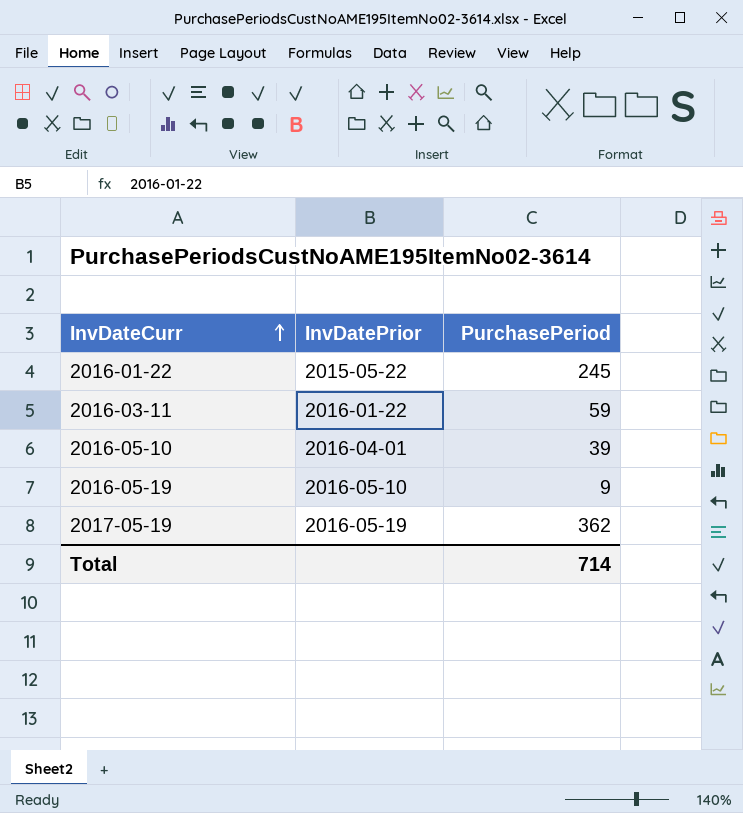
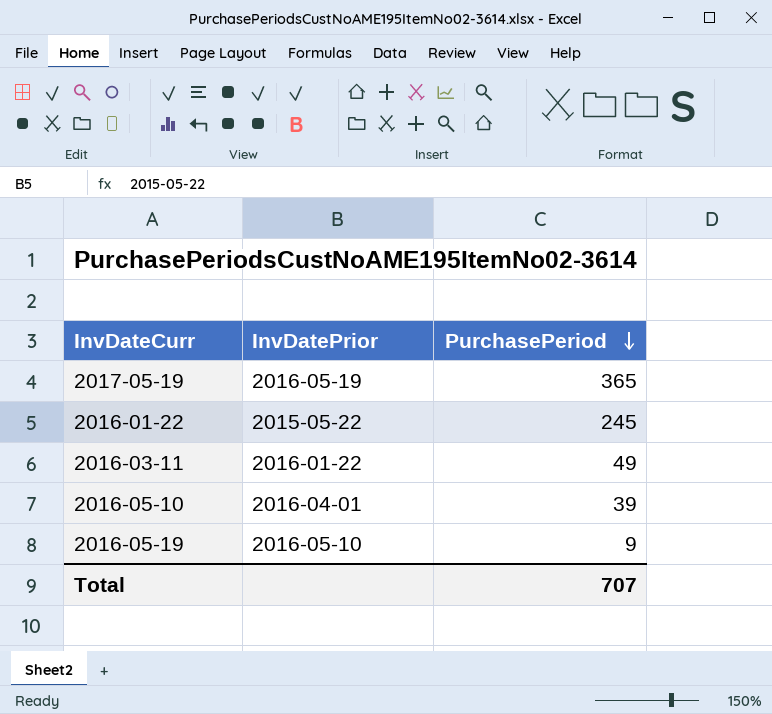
row order: InvDateCurr ascending -> PurchasePeriod descending
2017-05-19 | PurchasePeriod: 362 -> 365
2016-03-11 | PurchasePeriod: 59 -> 49
Total | PurchasePeriod: 714 -> 707

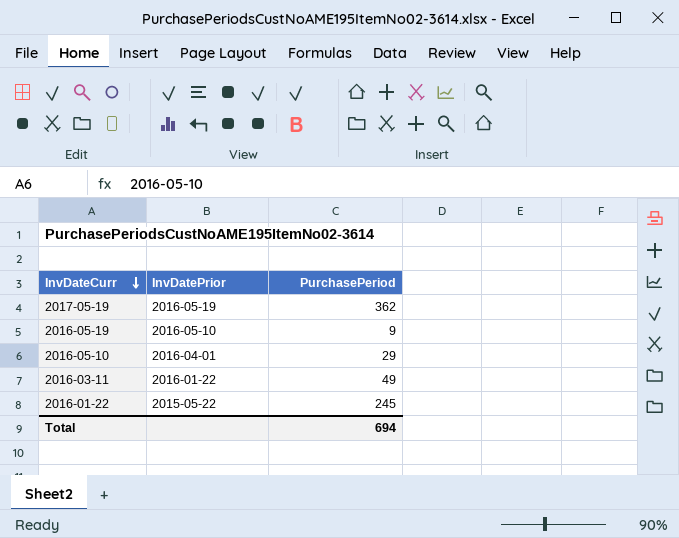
row order: PurchasePeriod descending -> InvDateCurr descending
2017-05-19 | PurchasePeriod: 365 -> 362
2016-05-10 | PurchasePeriod: 39 -> 29
Total | PurchasePeriod: 707 -> 694

